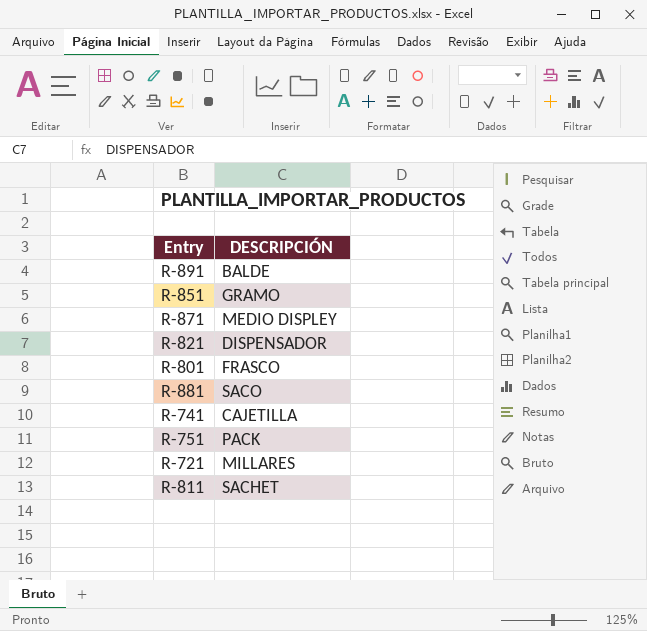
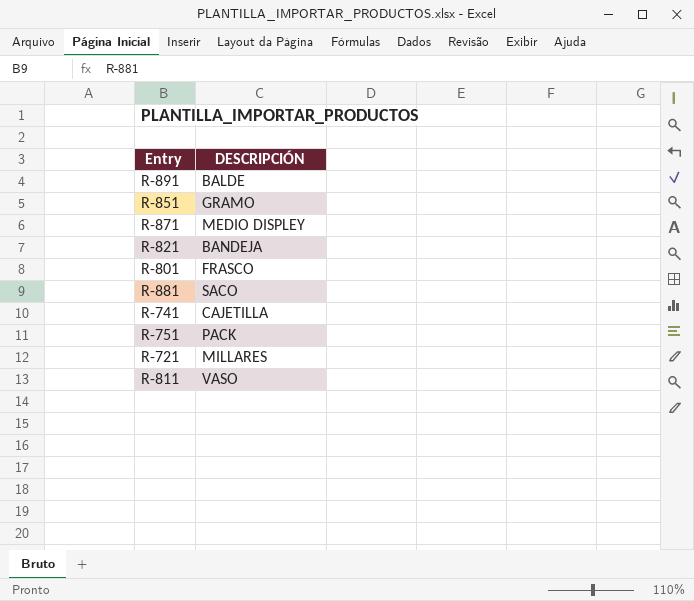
R-821 | DESCRIPCIÓN: DISPENSADOR -> BANDEJA
R-811 | DESCRIPCIÓN: SACHET -> VASO

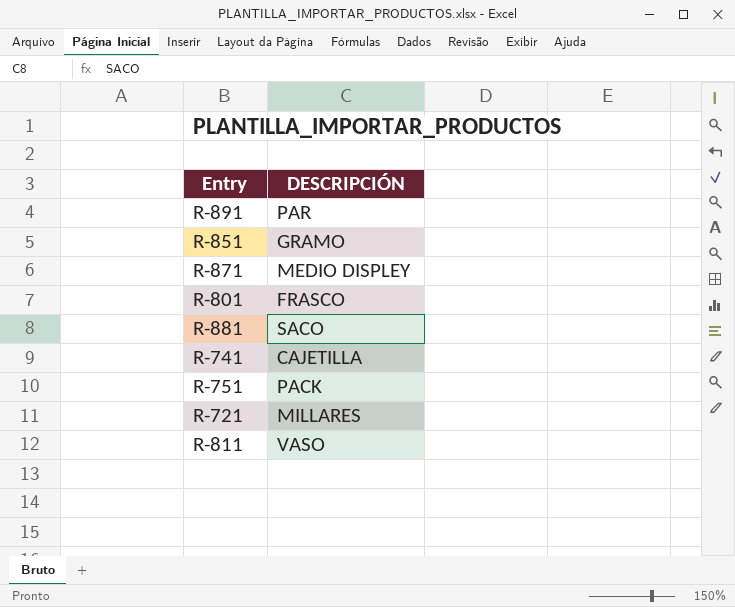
row R-821: BANDEJA -> none
R-891 | DESCRIPCIÓN: BALDE -> PAR

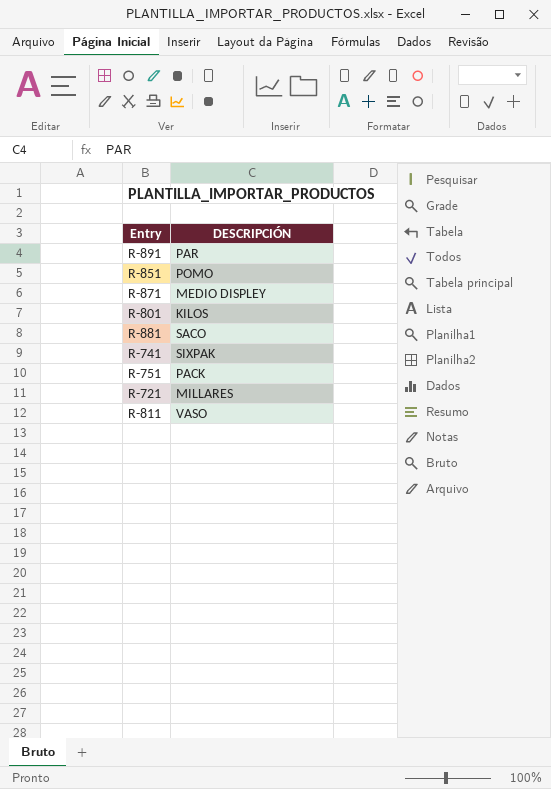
R-851 | DESCRIPCIÓN: GRAMO -> POMO
R-801 | DESCRIPCIÓN: FRASCO -> KILOS
R-741 | DESCRIPCIÓN: CAJETILLA -> SIXPAK

